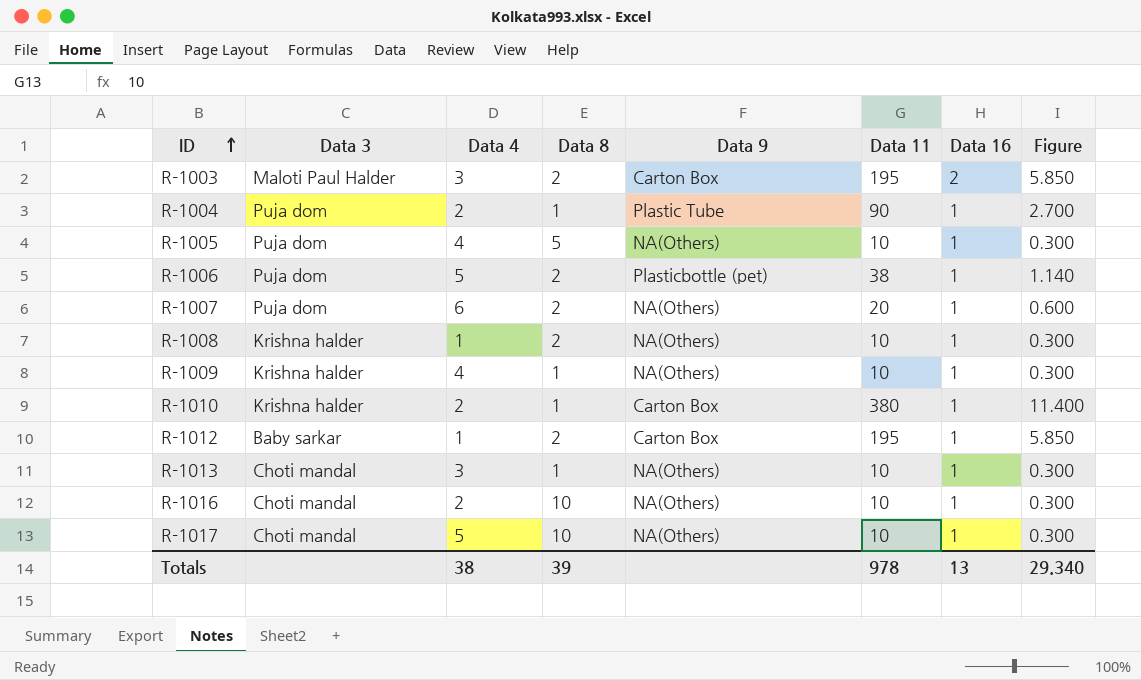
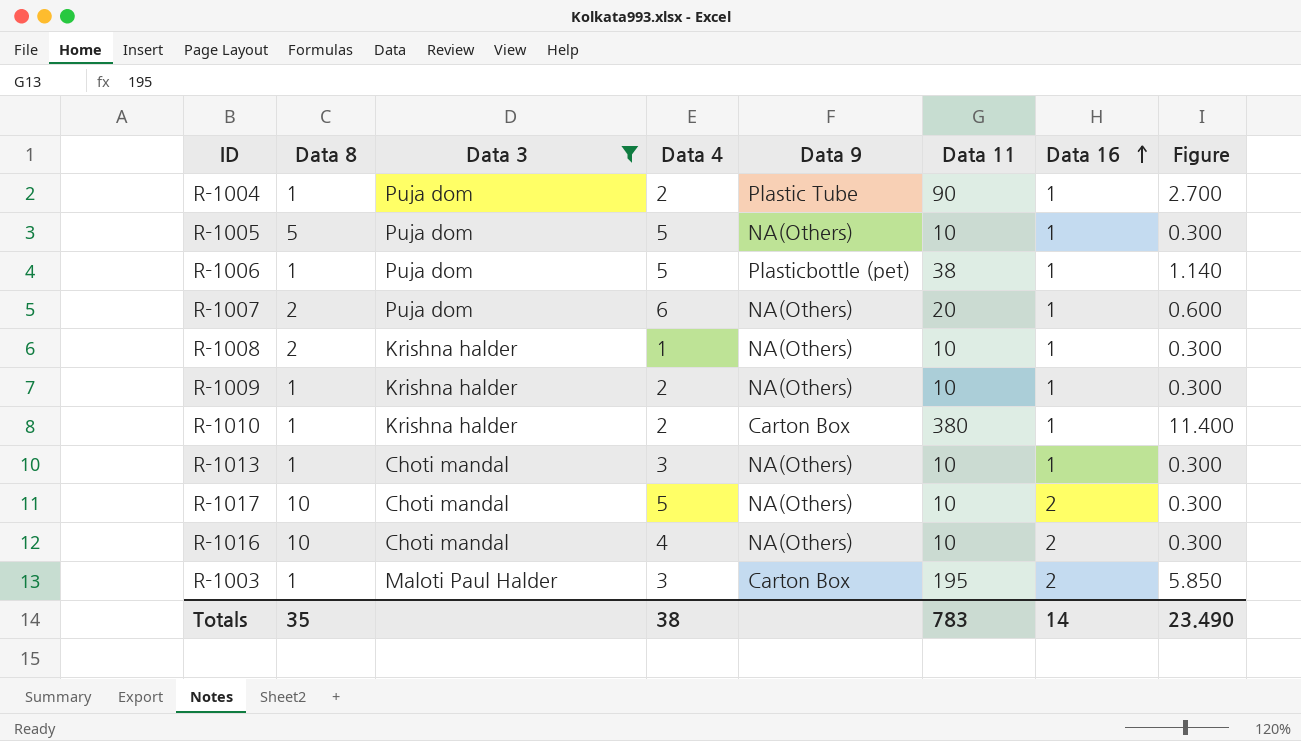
filter: none -> Data 3 != Baby sarkar
row order: ID ascending -> Data 16 ascending
column Data 8 | position: 4 -> 2
R-1005 | Data 4: 4 -> 5
R-1006 | Data 8: 2 -> 1
R-1009 | Data 4: 4 -> 2
R-1017 | Data 16: 1 -> 2
R-1016 | Data 4: 2 -> 4
R-1016 | Data 16: 1 -> 2
R-1003 | Data 8: 2 -> 1
Totals | Data 8: 39 -> 35
Totals | Data 11: 978 -> 783
Totals | Data 16: 13 -> 14
Totals | Figure: 29.340 -> 23.490

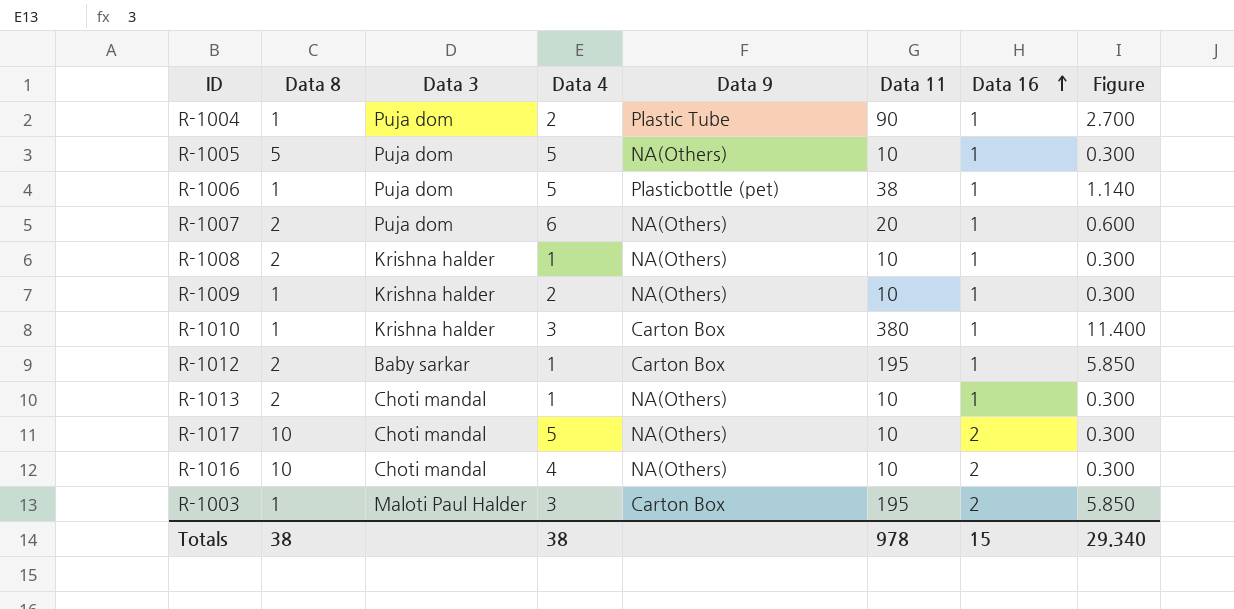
filter: Data 3 != Baby sarkar -> none
R-1010 | Data 4: 2 -> 3
R-1013 | Data 8: 1 -> 2
R-1013 | Data 4: 3 -> 1
Totals | Data 8: 35 -> 38
Totals | Data 11: 783 -> 978
Totals | Data 16: 14 -> 15
Totals | Figure: 23.490 -> 29.340

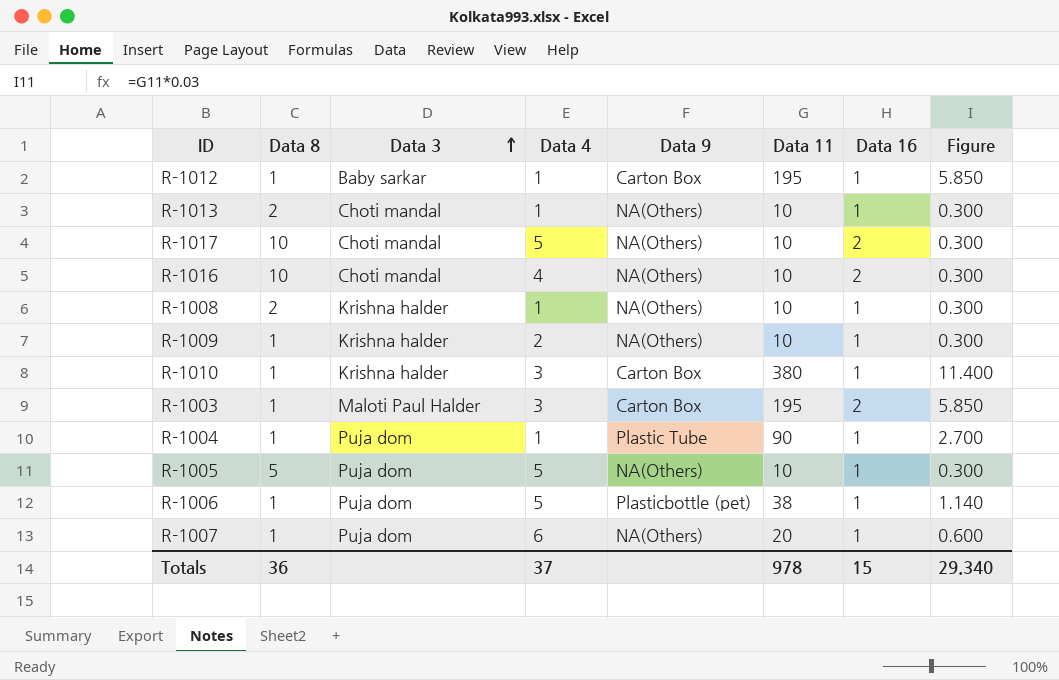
row order: Data 16 ascending -> Data 3 ascending
R-1012 | Data 8: 2 -> 1
R-1004 | Data 4: 2 -> 1
R-1007 | Data 8: 2 -> 1
Totals | Data 8: 38 -> 36
Totals | Data 4: 38 -> 37

